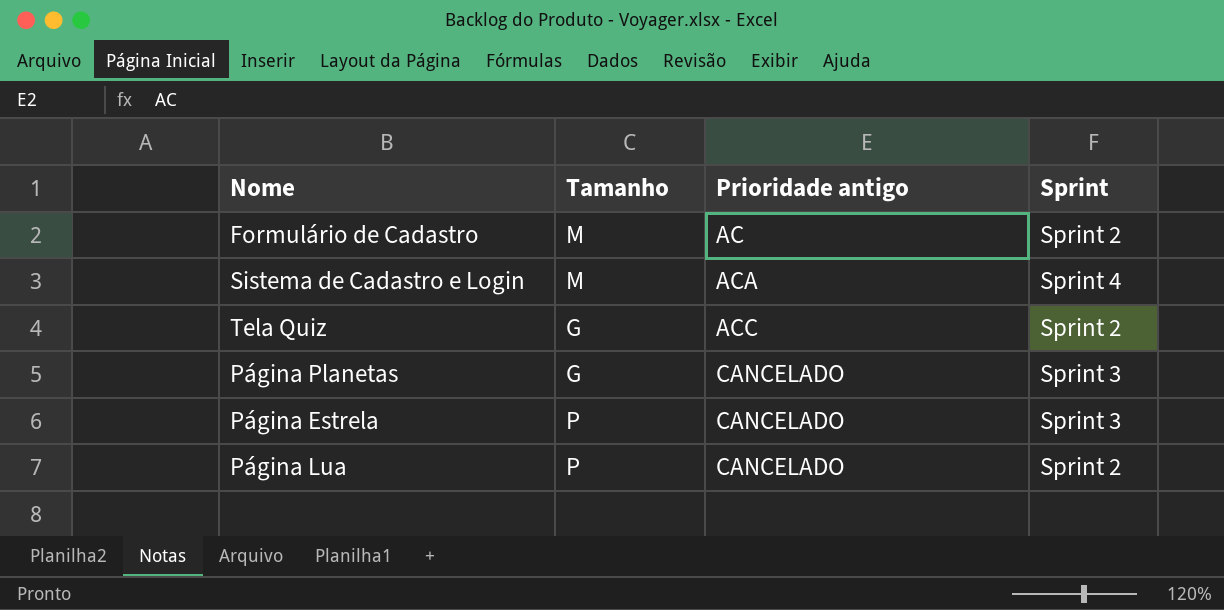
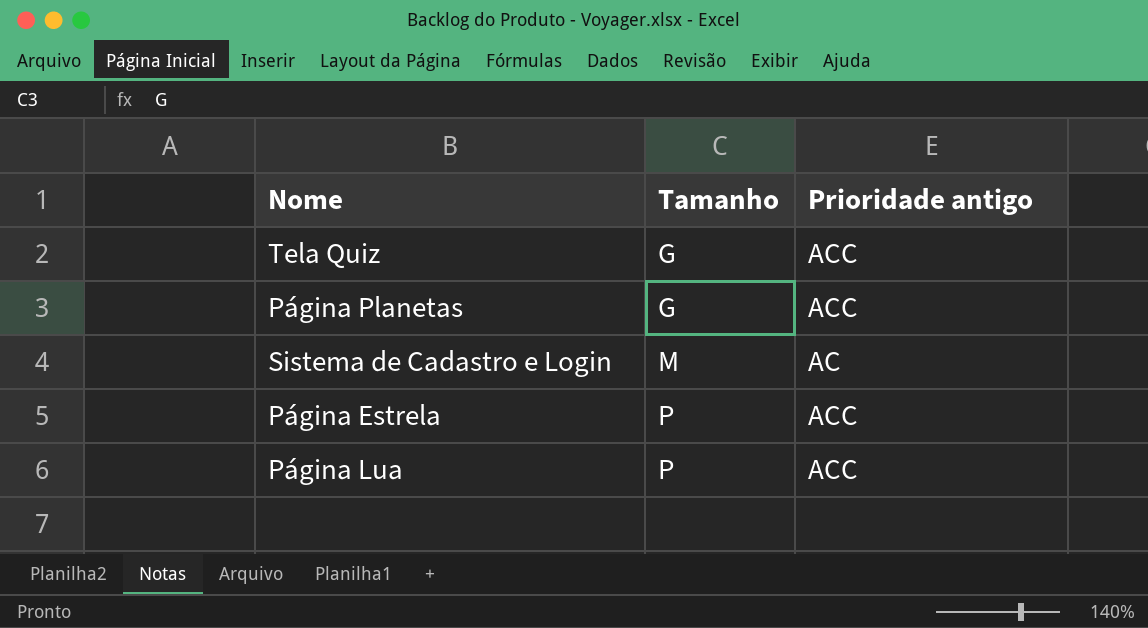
row order: Prioridade antigo ascending -> Tamanho ascending
column Sprint | position: 4 -> none
row Formulário de Cadastro: M | AC | Sprint 2 -> none
Página Planetas | Prioridade antigo: CANCELADO -> ACC
Sistema de Cadastro e Login | Prioridade antigo: ACA -> AC
Página Estrela | Prioridade antigo: CANCELADO -> ACC
Página Lua | Prioridade antigo: CANCELADO -> ACC

